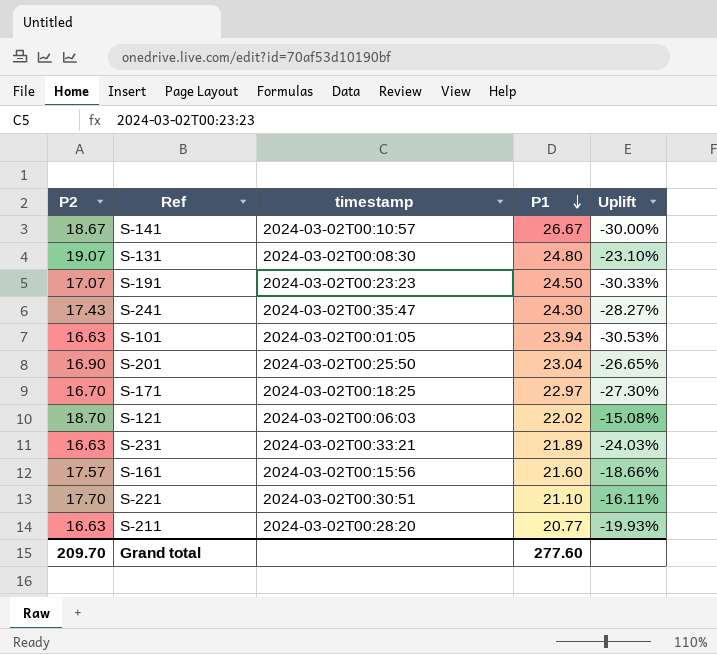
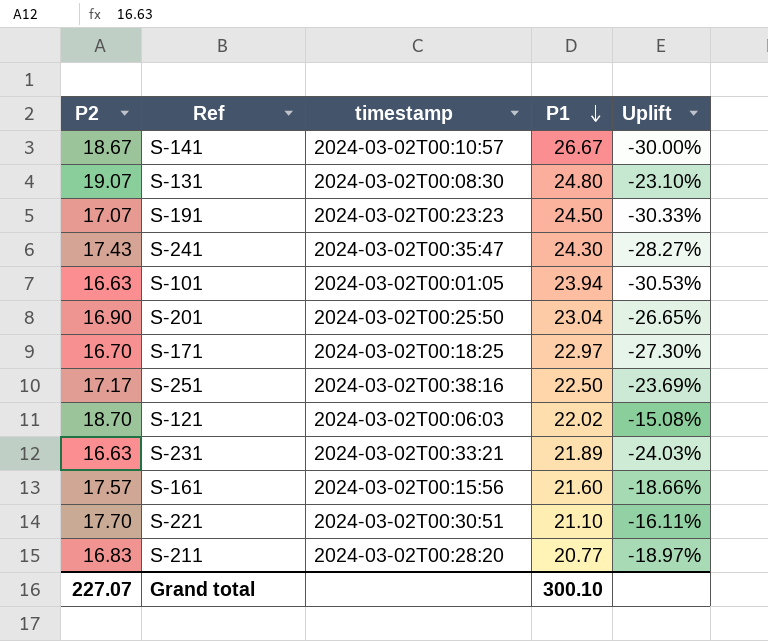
row S-251: none -> 17.17 | 2024-03-02T00:38:16 | 22.50 | -23.69%
S-211 | P2: 16.63 -> 16.83
S-211 | Uplift: -19.93% -> -18.97%
Grand total | P2: 209.70 -> 227.07
Grand total | P1: 277.60 -> 300.10

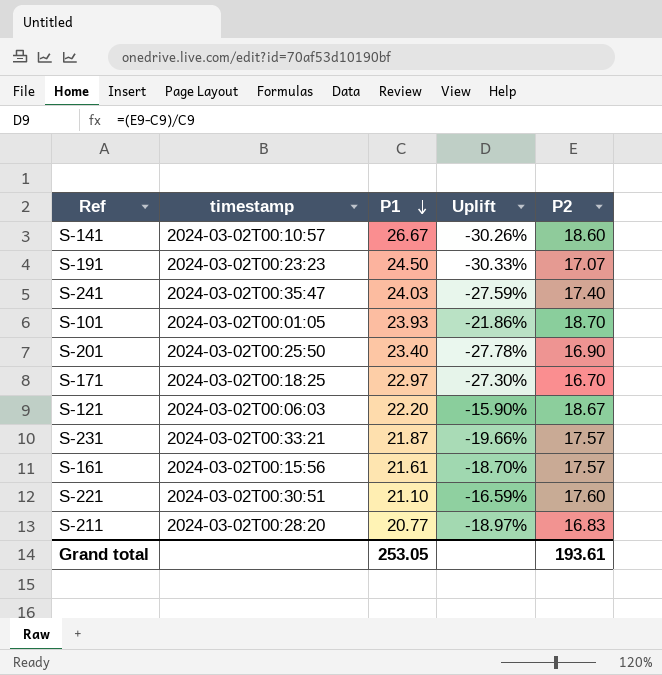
column P2 | position: 1 -> 5
row S-131: 19.07 | 2024-03-02T00:08:30 | 24.80 | -23.10% -> none
row S-251: 17.17 | 2024-03-02T00:38:16 | 22.50 | -23.69% -> none
S-141 | Uplift: -30.00% -> -30.26%
S-141 | P2: 18.67 -> 18.60
S-241 | P1: 24.30 -> 24.03
S-241 | Uplift: -28.27% -> -27.59%
S-241 | P2: 17.43 -> 17.40
S-101 | P1: 23.94 -> 23.93
S-101 | Uplift: -30.53% -> -21.86%
S-101 | P2: 16.63 -> 18.70
S-201 | P1: 23.04 -> 23.40
S-201 | Uplift: -26.65% -> -27.78%
S-121 | P1: 22.02 -> 22.20
S-121 | Uplift: -15.08% -> -15.90%
S-121 | P2: 18.70 -> 18.67
S-231 | P1: 21.89 -> 21.87
S-231 | Uplift: -24.03% -> -19.66%
S-231 | P2: 16.63 -> 17.57
S-161 | P1: 21.60 -> 21.61
S-161 | Uplift: -18.66% -> -18.70%
S-221 | Uplift: -16.11% -> -16.59%
S-221 | P2: 17.70 -> 17.60
Grand total | P1: 300.10 -> 253.05
Grand total | P2: 227.07 -> 193.61

